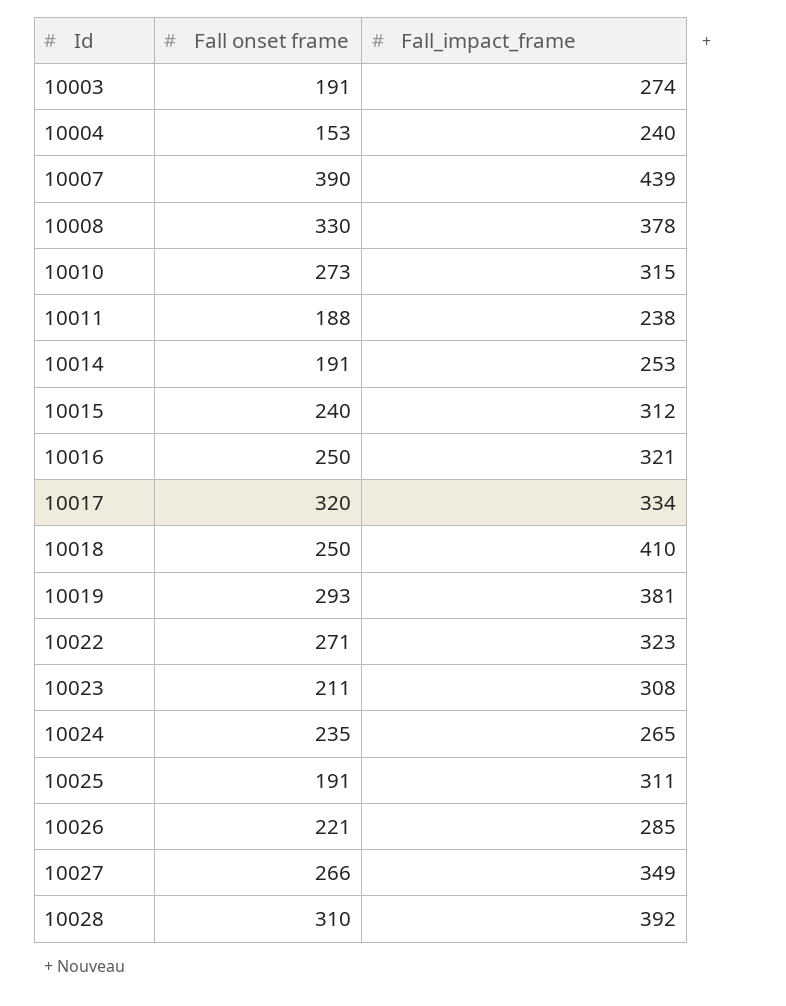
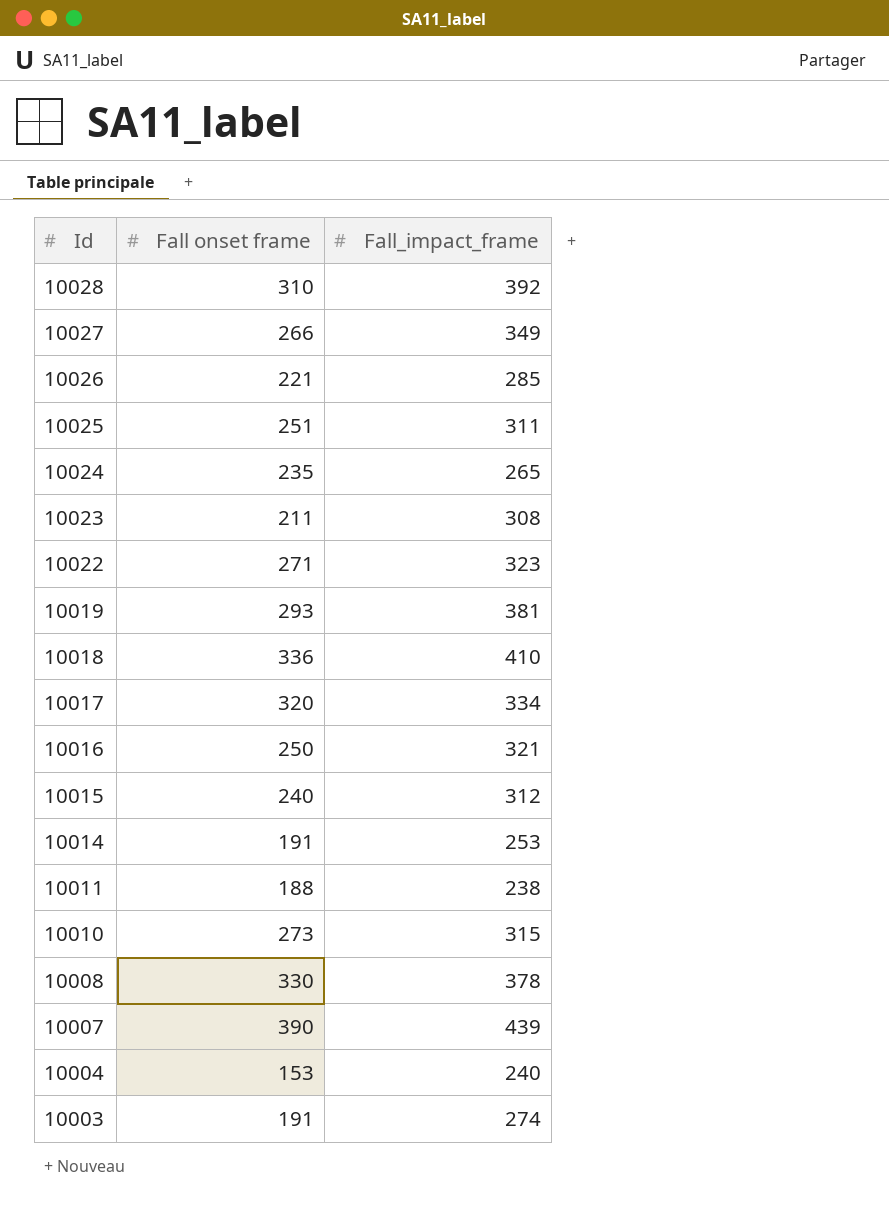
row order: Id ascending -> Id descending
10025 | Fall onset frame: 191 -> 251
10018 | Fall onset frame: 250 -> 336

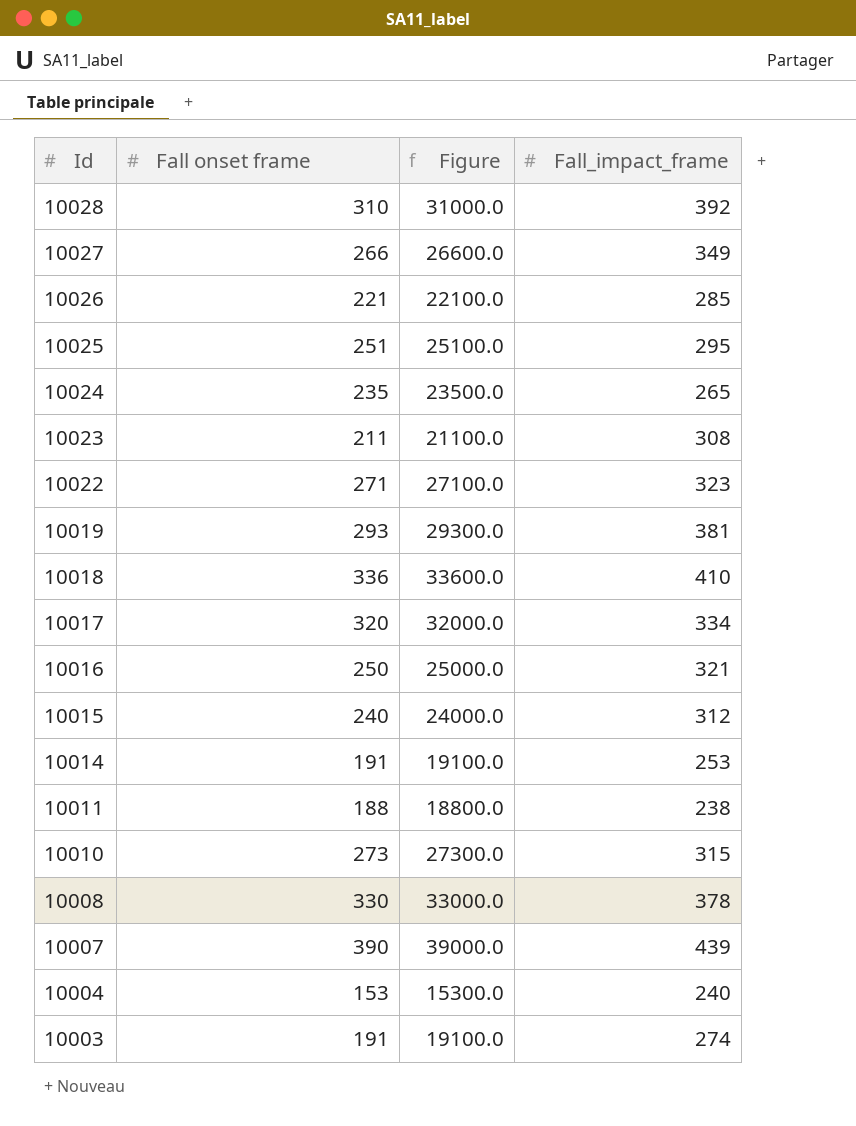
column Figure | formula: none -> [Fall onset frame] * 100
10025 | Fall_impact_frame: 311 -> 295

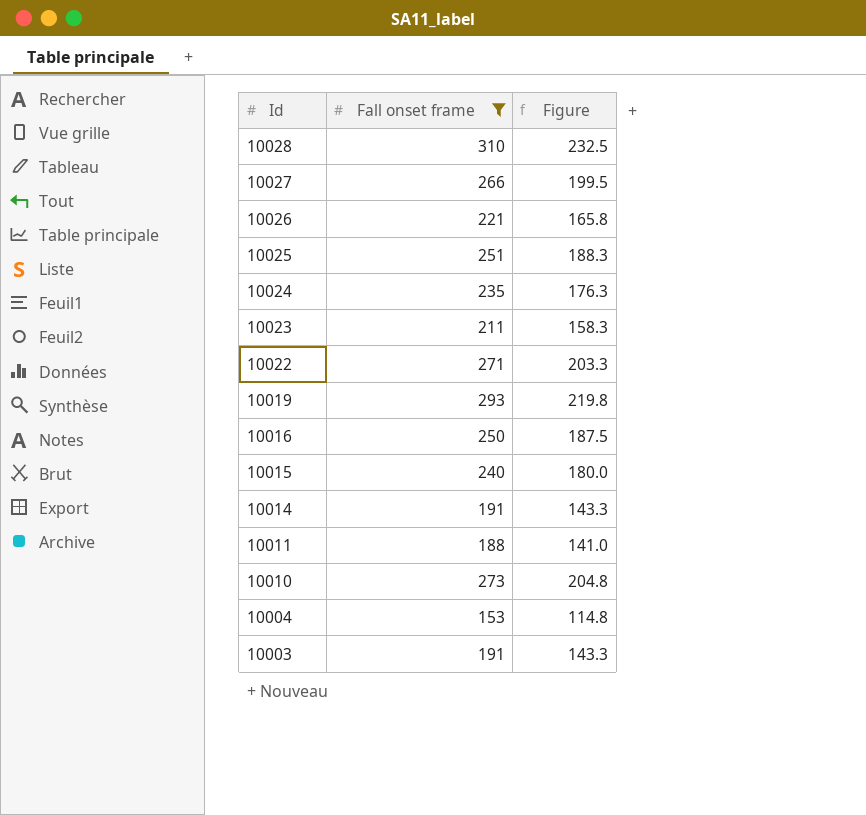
filter: none -> Fall onset frame <= 310
column Fall_impact_frame | position: 4 -> none
column Figure | formula: [Fall onset frame] * 100 -> [Fall onset frame] * 0.75

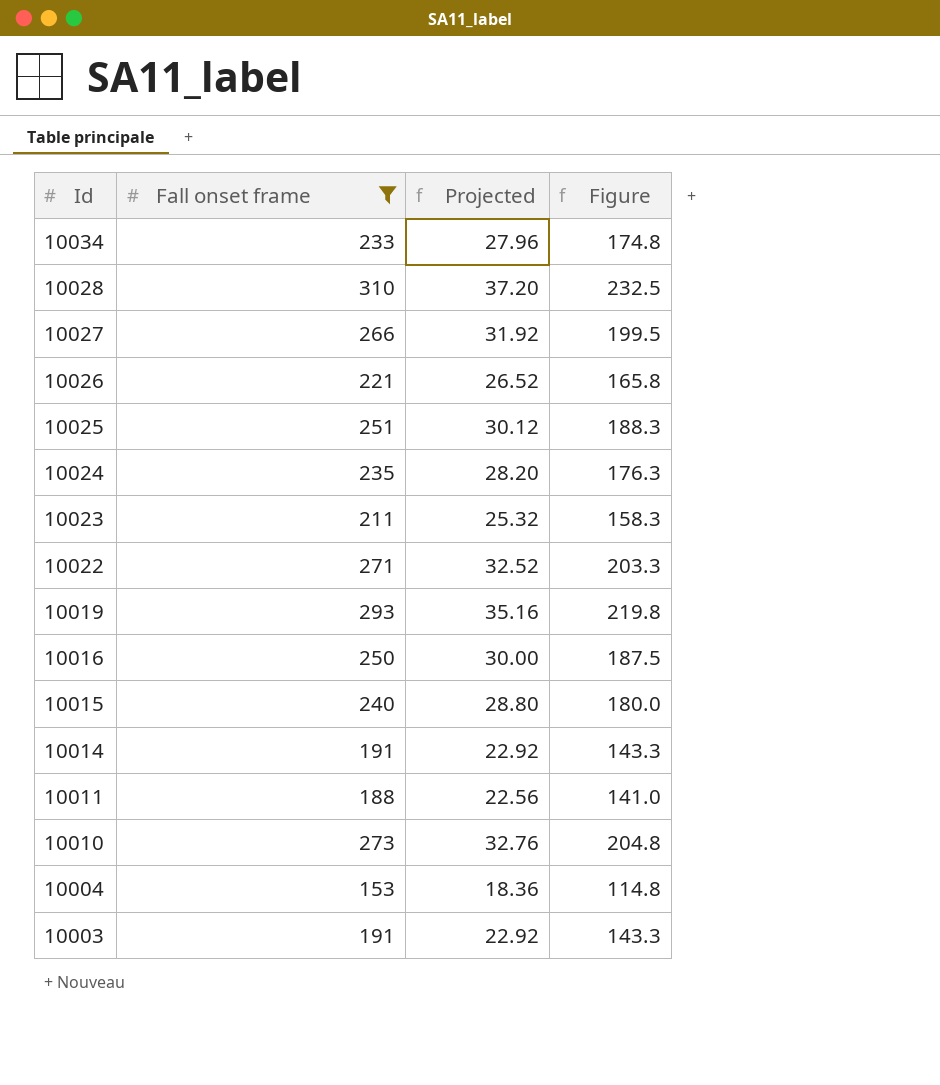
column Projected | formula: none -> [Fall onset frame] * 0.12
row 10034: none -> 233 | 27.96 | 174.8

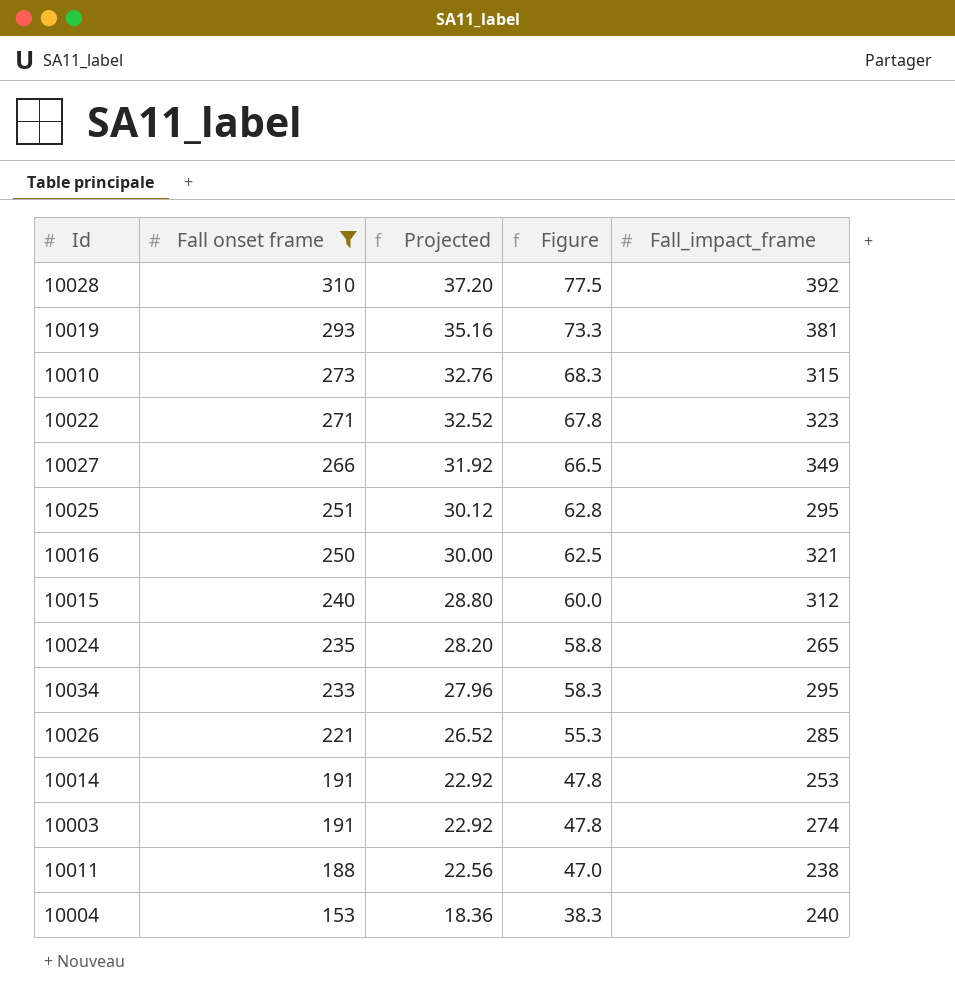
row order: Id descending -> Fall onset frame descending
column Figure | formula: [Fall onset frame] * 0.75 -> [Fall onset frame] * 0.25
column Fall_impact_frame | position: none -> 5
row 10023: 211 | 25.32 | 158.3 -> none

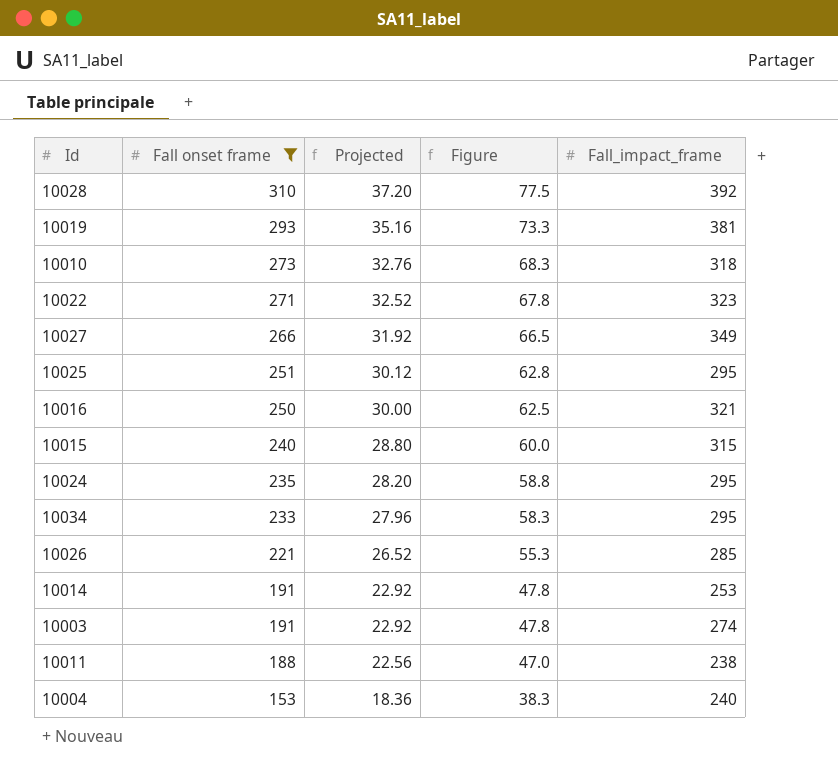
10010 | Fall_impact_frame: 315 -> 318
10015 | Fall_impact_frame: 312 -> 315
10024 | Fall_impact_frame: 265 -> 295

